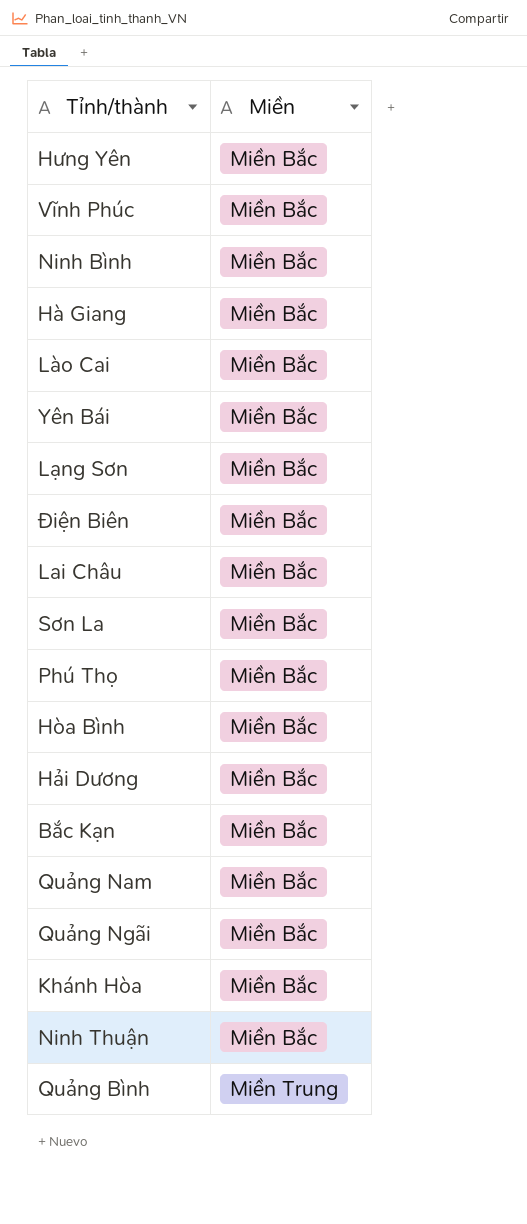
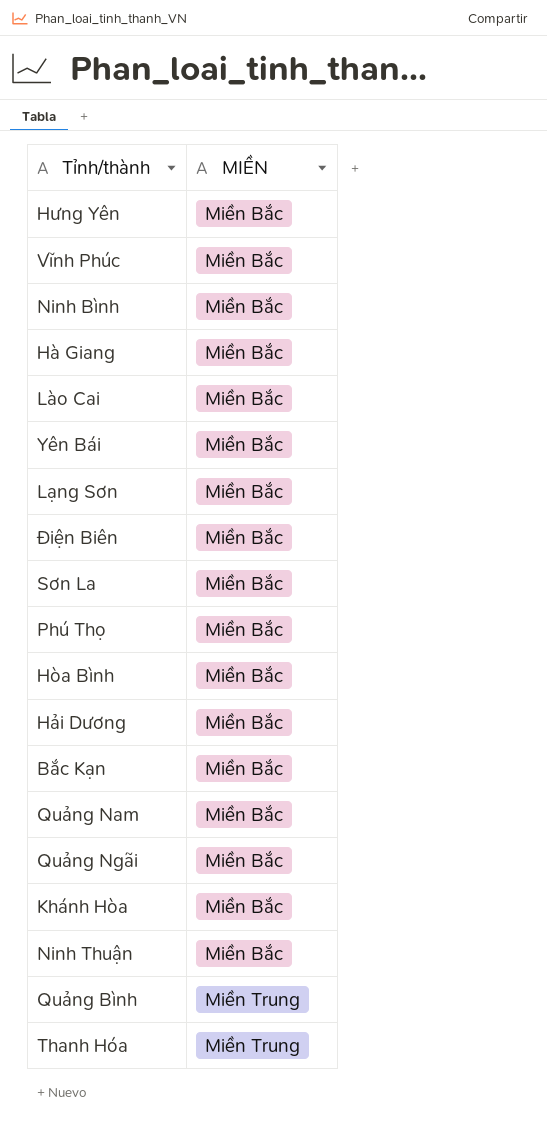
column name: Miền -> MIỀN
row Lai Châu: Miền Bắc -> none
row Thanh Hóa: none -> Miền Trung

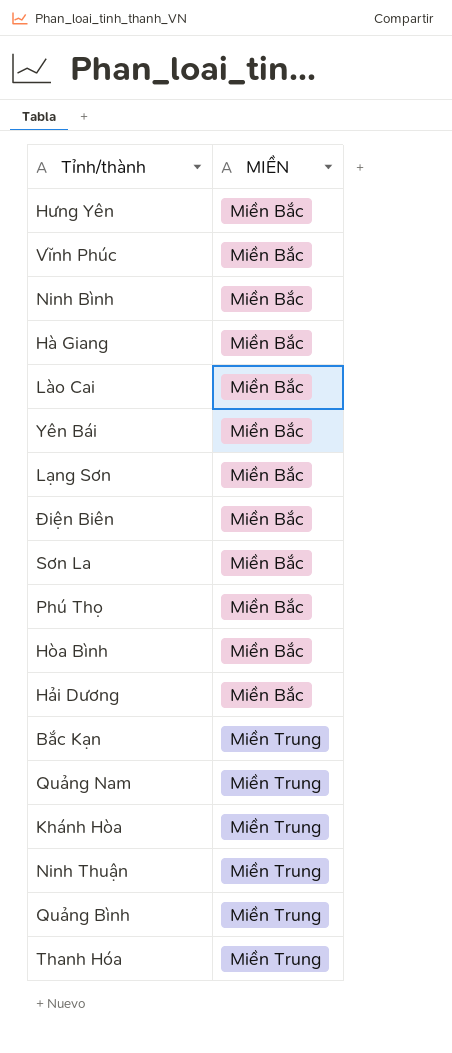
row Quảng Ngãi: Miền Bắc -> none
Bắc Kạn | MIỀN: Miền Bắc -> Miền Trung
Quảng Nam | MIỀN: Miền Bắc -> Miền Trung
Khánh Hòa | MIỀN: Miền Bắc -> Miền Trung
Ninh Thuận | MIỀN: Miền Bắc -> Miền Trung

